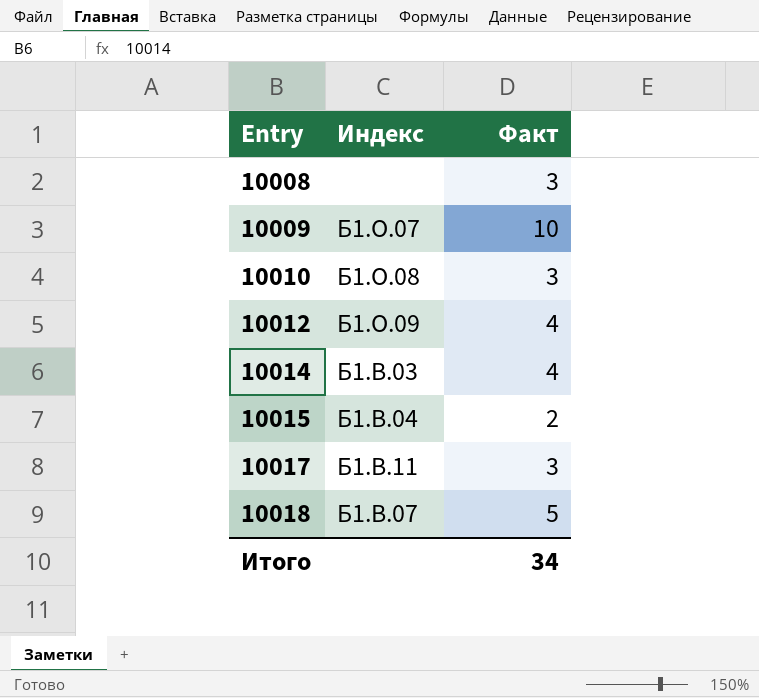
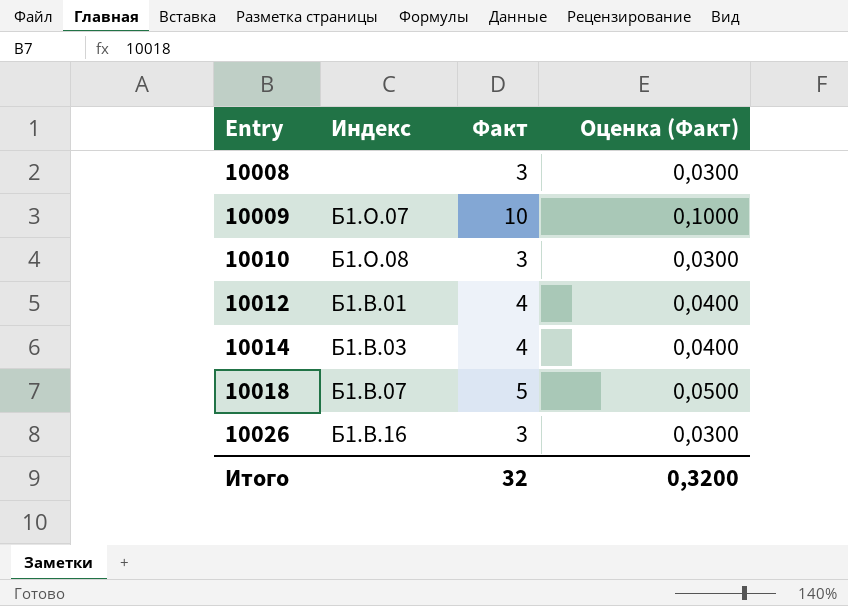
column Оценка (Факт) | formula: none -> [Факт] * 0,01
row 10015: Б1.В.04 | 2 -> none
row 10017: Б1.В.11 | 3 -> none
10012 | Индекс: Б1.О.09 -> Б1.В.01
row 10026: none -> Б1.В.16 | 3 | 0,0300
Итого | Факт: 34 -> 32

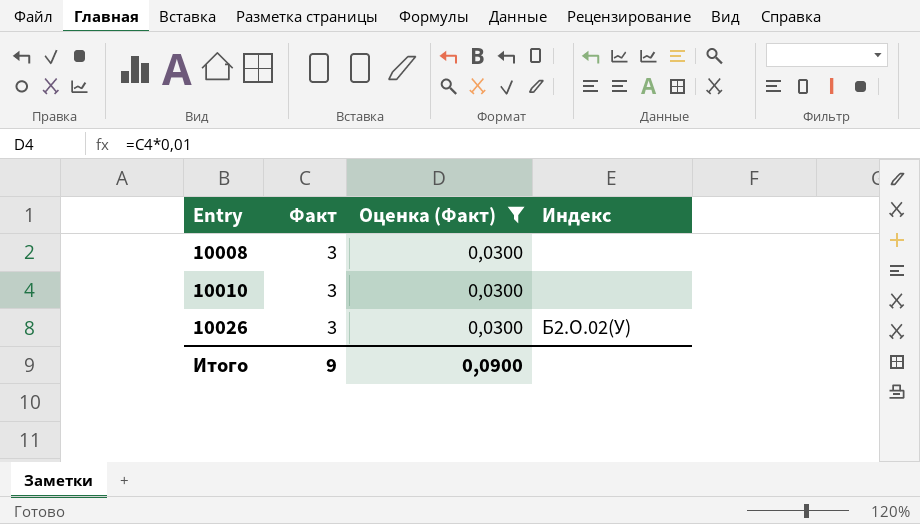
filter: none -> Оценка (Факт) = 0,0300
column Индекс | position: 2 -> 4
10010 | Индекс: Б1.О.08 -> none
10026 | Индекс: Б1.В.16 -> Б2.О.02(У)
Итого | Факт: 32 -> 9
Итого | Оценка (Факт): 0,3200 -> 0,0900

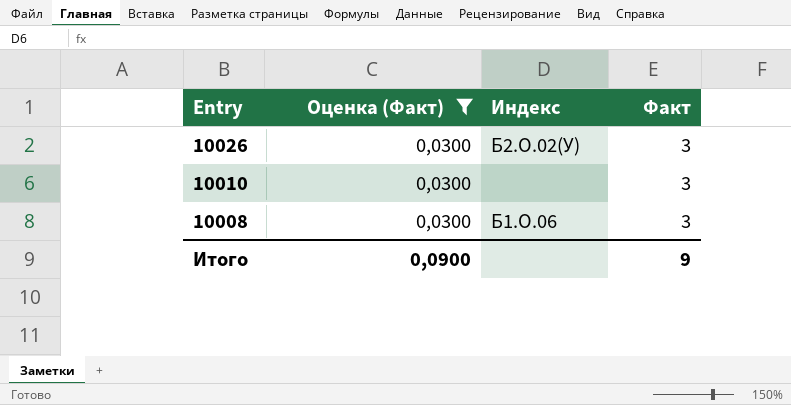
row order: Entry ascending -> Entry descending
column Факт | position: 2 -> 4
10008 | Индекс: none -> Б1.О.06

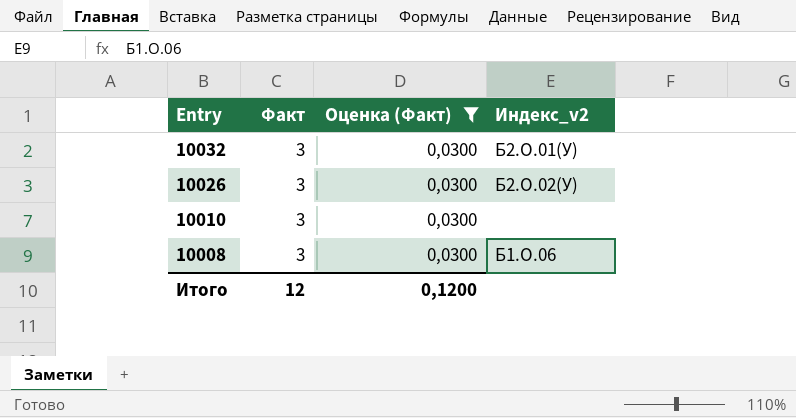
column Факт | position: 4 -> 2
column name: Индекс -> Индекс_v2
row 10032: none -> 3 | 0,0300 | Б2.О.01(У)
Итого | Факт: 9 -> 12
Итого | Оценка (Факт): 0,0900 -> 0,1200

